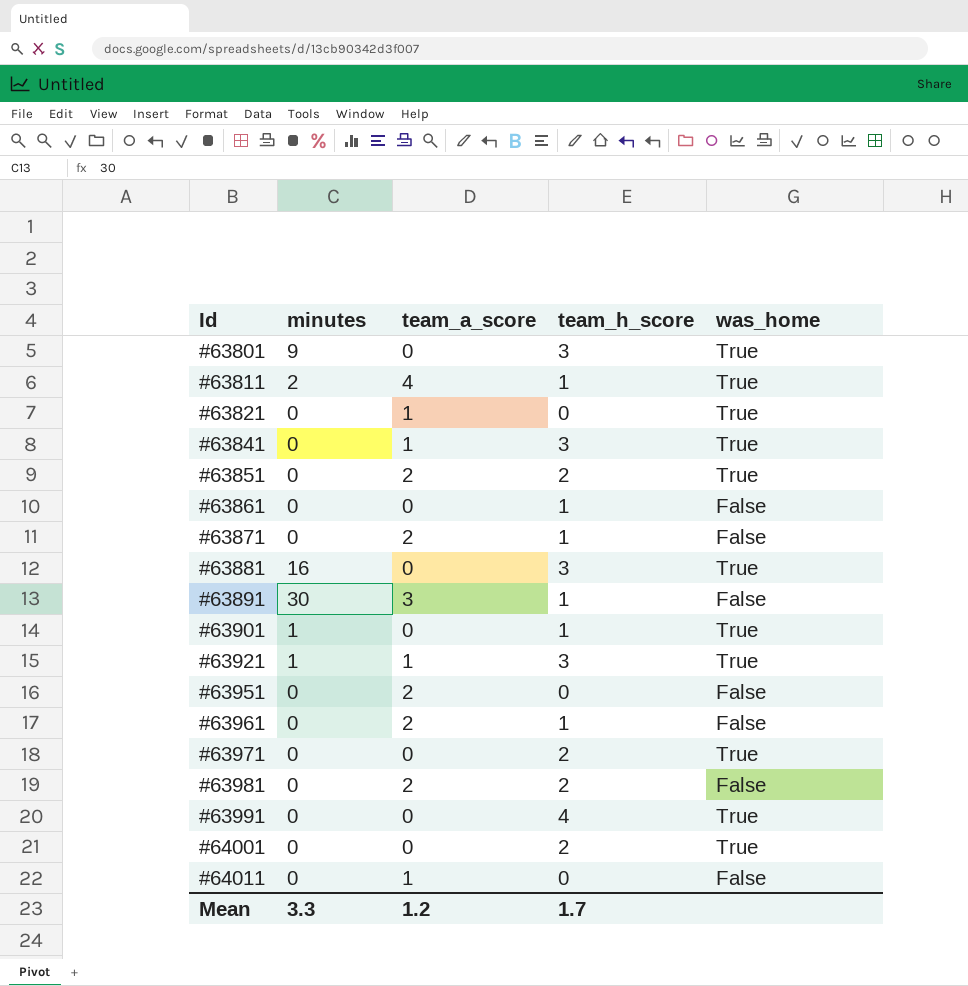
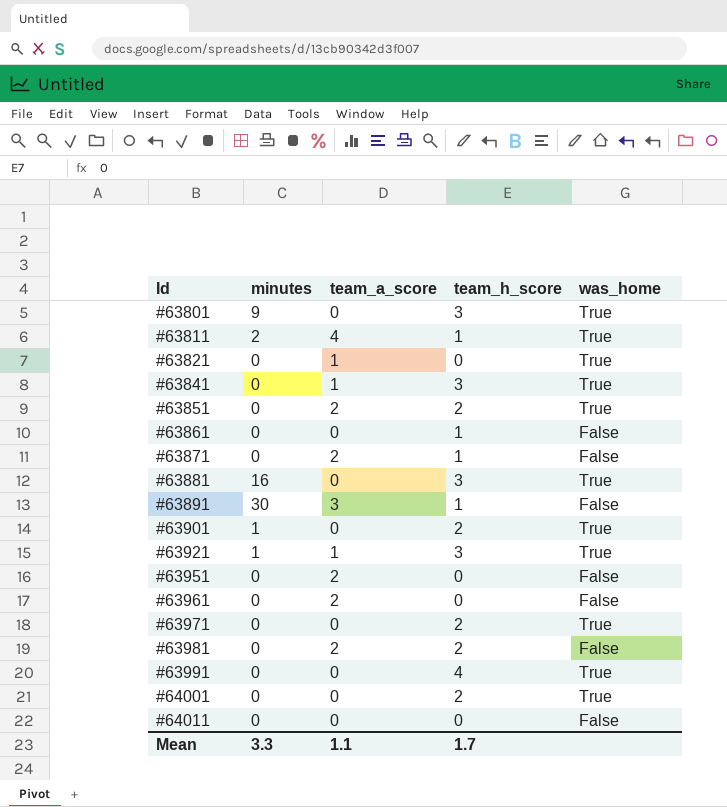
#63901 | team_h_score: 1 -> 2
#63961 | team_h_score: 1 -> 0
#64011 | team_a_score: 1 -> 0
Mean | team_a_score: 1.2 -> 1.1

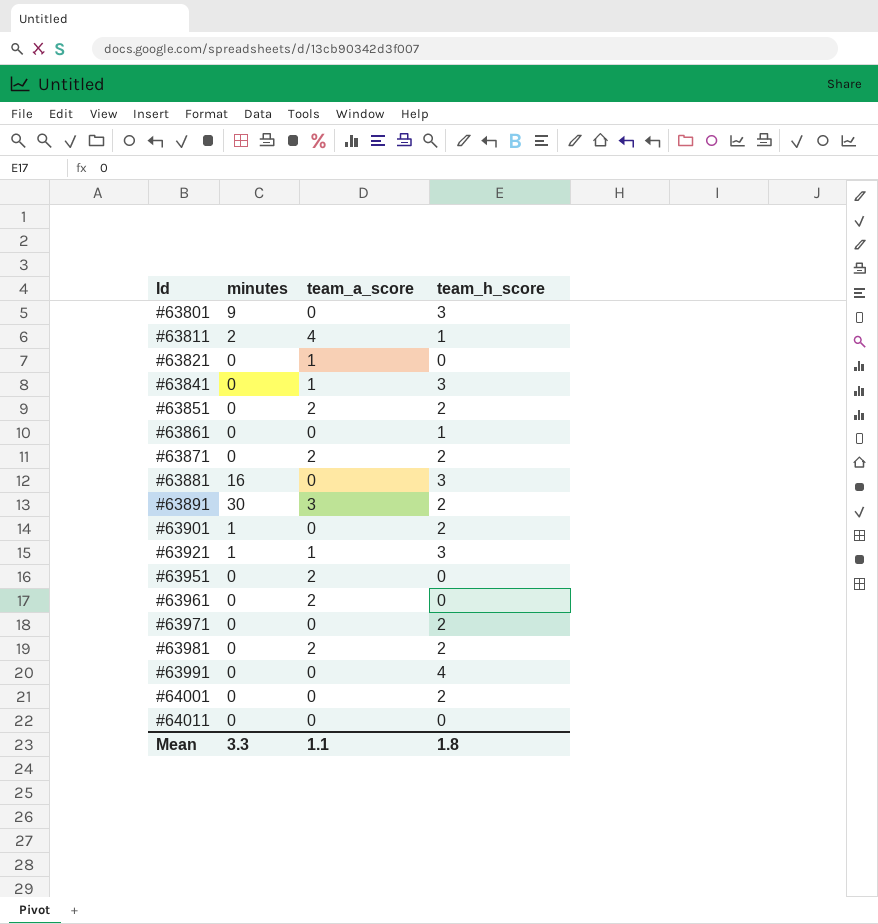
column was_home | position: 5 -> none
#63871 | team_h_score: 1 -> 2
#63891 | team_h_score: 1 -> 2
Mean | team_h_score: 1.7 -> 1.8

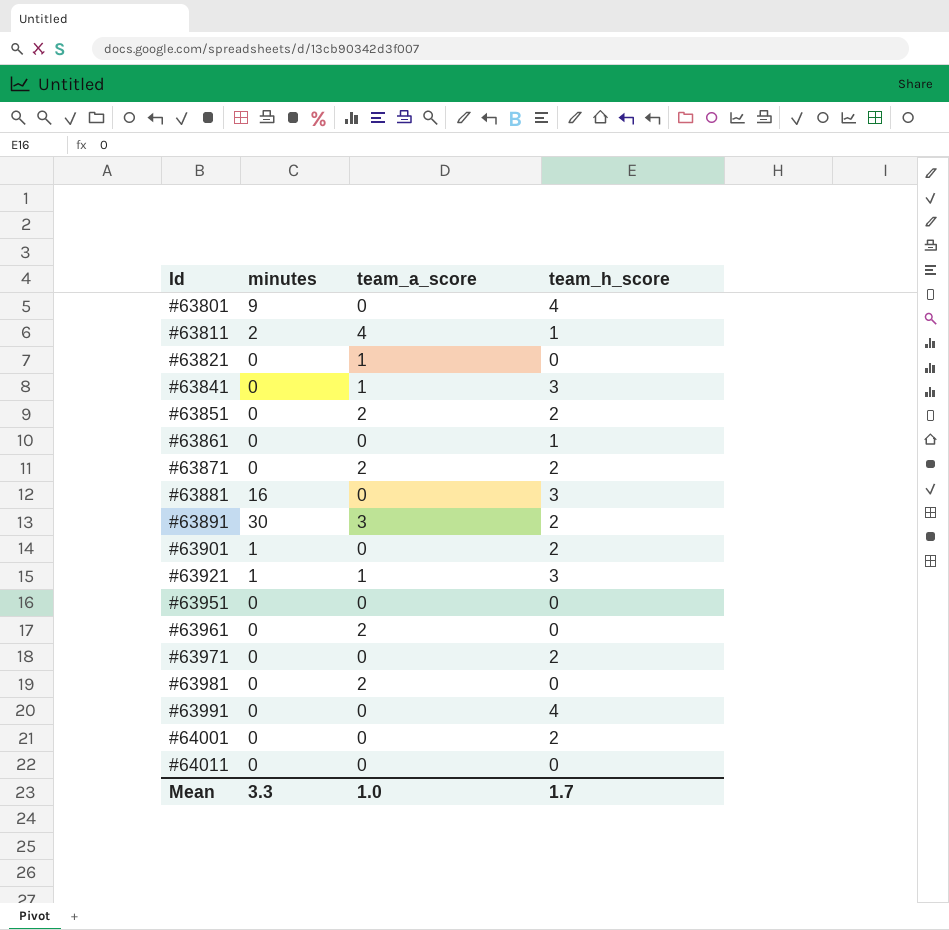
#63801 | team_h_score: 3 -> 4
#63951 | team_a_score: 2 -> 0
#63981 | team_h_score: 2 -> 0
Mean | team_a_score: 1.1 -> 1.0
Mean | team_h_score: 1.8 -> 1.7

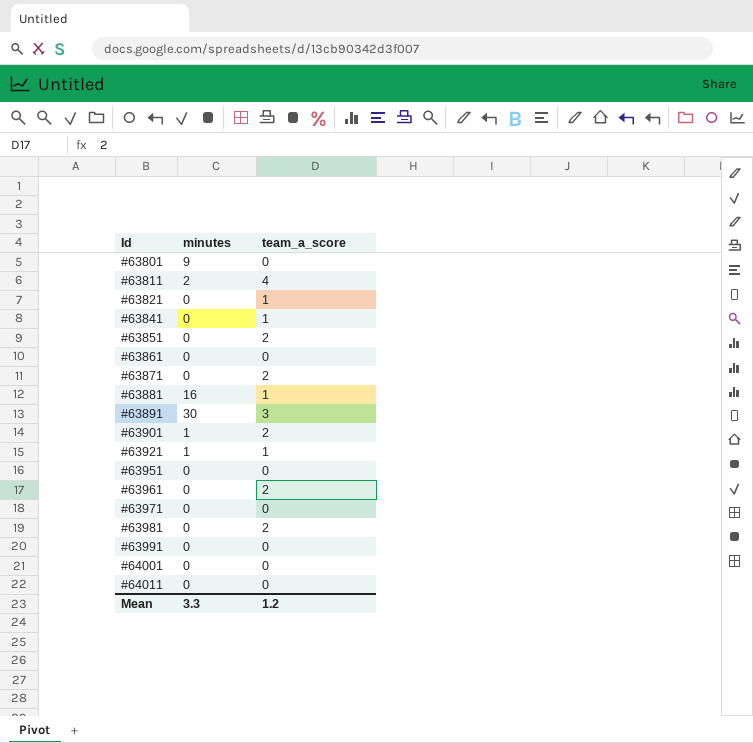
column team_h_score | position: 4 -> none
#63881 | team_a_score: 0 -> 1
#63901 | team_a_score: 0 -> 2
Mean | team_a_score: 1.0 -> 1.2

